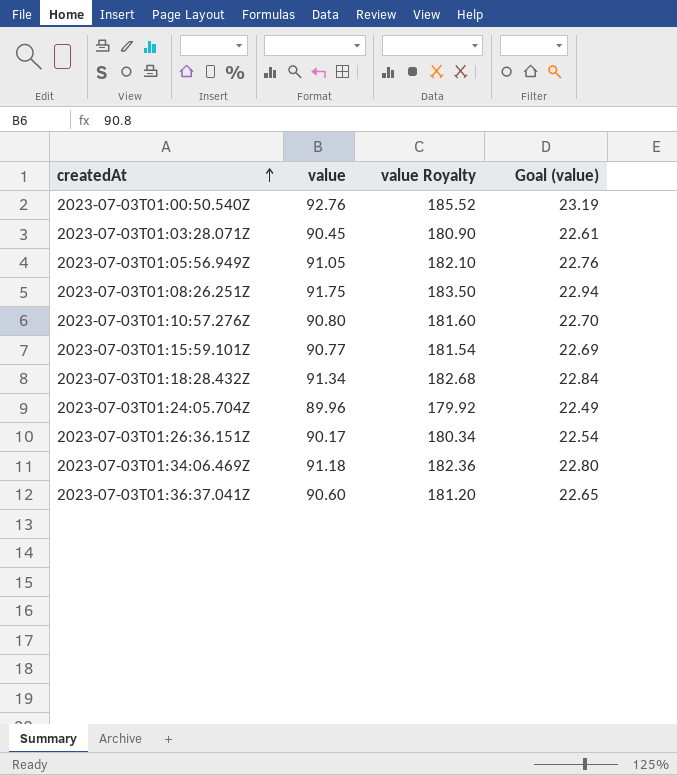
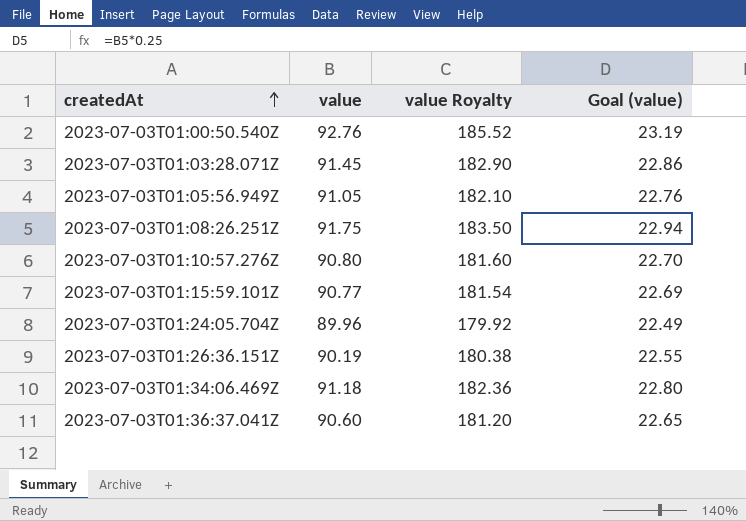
row 2023-07-03T01:18:28.432Z: 91.34 | 182.68 | 22.84 -> none
2023-07-03T01:03:28.071Z | value: 90.45 -> 91.45
2023-07-03T01:03:28.071Z | value Royalty: 180.90 -> 182.90
2023-07-03T01:03:28.071Z | Goal (value): 22.61 -> 22.86
2023-07-03T01:26:36.151Z | value: 90.17 -> 90.19
2023-07-03T01:26:36.151Z | value Royalty: 180.34 -> 180.38
2023-07-03T01:26:36.151Z | Goal (value): 22.54 -> 22.55

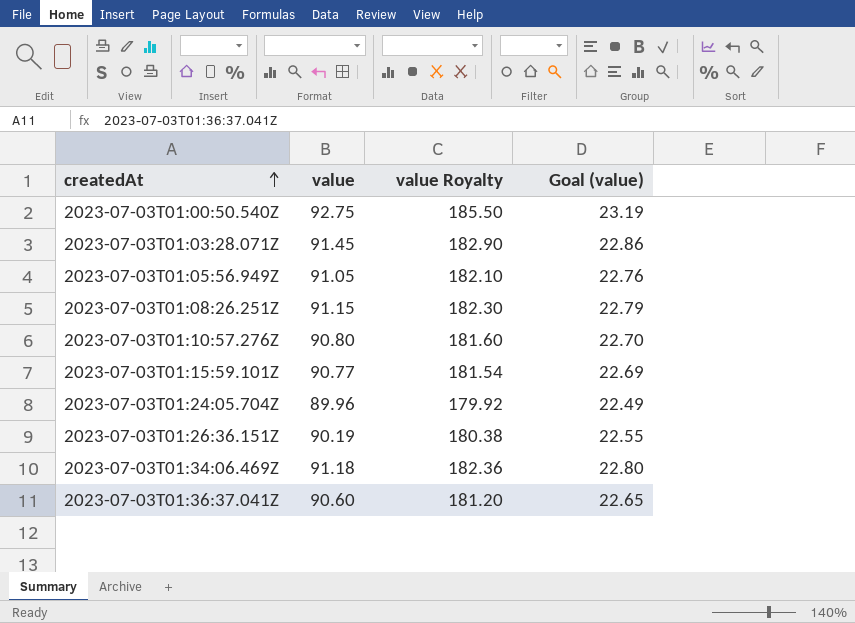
2023-07-03T01:00:50.540Z | value: 92.76 -> 92.75
2023-07-03T01:00:50.540Z | value Royalty: 185.52 -> 185.50
2023-07-03T01:08:26.251Z | value: 91.75 -> 91.15
2023-07-03T01:08:26.251Z | value Royalty: 183.50 -> 182.30
2023-07-03T01:08:26.251Z | Goal (value): 22.94 -> 22.79

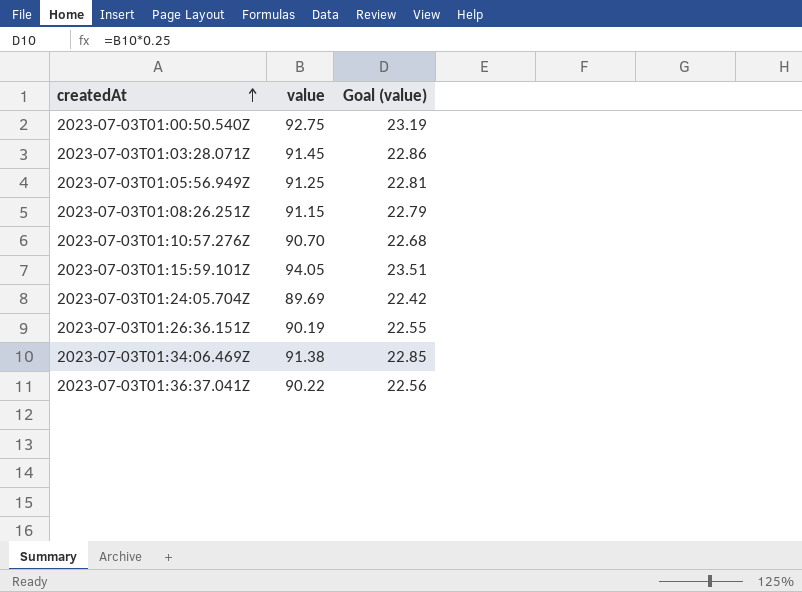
column value Royalty | formula: [value] * 2 -> none
2023-07-03T01:05:56.949Z | value: 91.05 -> 91.25
2023-07-03T01:05:56.949Z | Goal (value): 22.76 -> 22.81
2023-07-03T01:10:57.276Z | value: 90.80 -> 90.70
2023-07-03T01:10:57.276Z | Goal (value): 22.70 -> 22.68
2023-07-03T01:15:59.101Z | value: 90.77 -> 94.05
2023-07-03T01:15:59.101Z | Goal (value): 22.69 -> 23.51
2023-07-03T01:24:05.704Z | value: 89.96 -> 89.69
2023-07-03T01:24:05.704Z | Goal (value): 22.49 -> 22.42
2023-07-03T01:34:06.469Z | value: 91.18 -> 91.38
2023-07-03T01:34:06.469Z | Goal (value): 22.80 -> 22.85
2023-07-03T01:36:37.041Z | value: 90.60 -> 90.22
2023-07-03T01:36:37.041Z | Goal (value): 22.65 -> 22.56

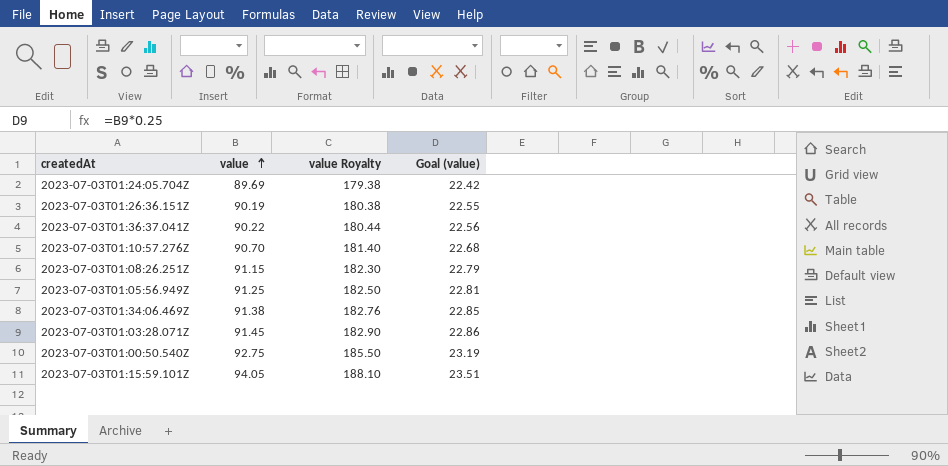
row order: createdAt ascending -> value ascending
column value Royalty | formula: none -> [value] * 2

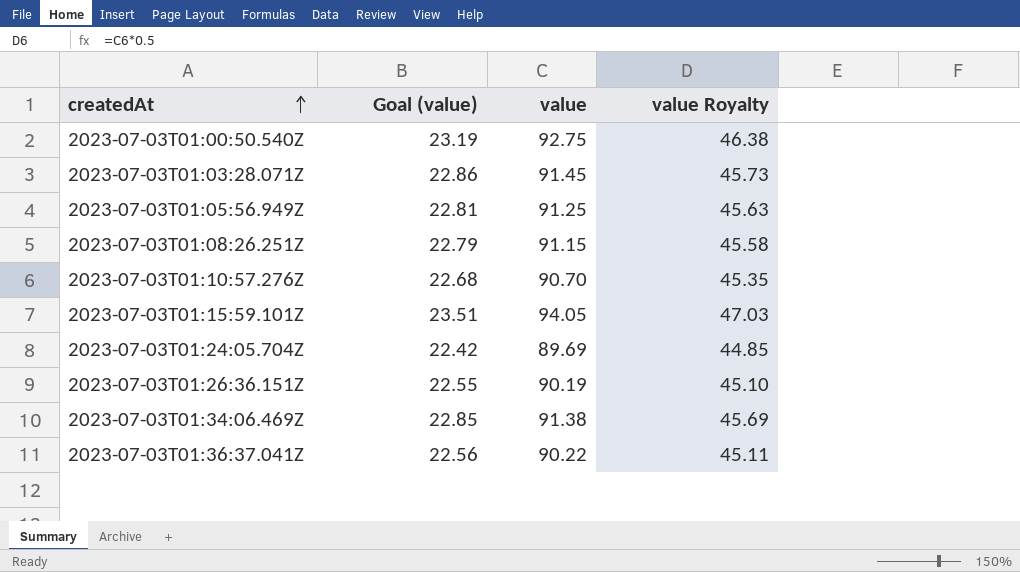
row order: value ascending -> createdAt ascending
column Goal (value) | position: 4 -> 2
column value Royalty | formula: [value] * 2 -> [value] * 0.5

